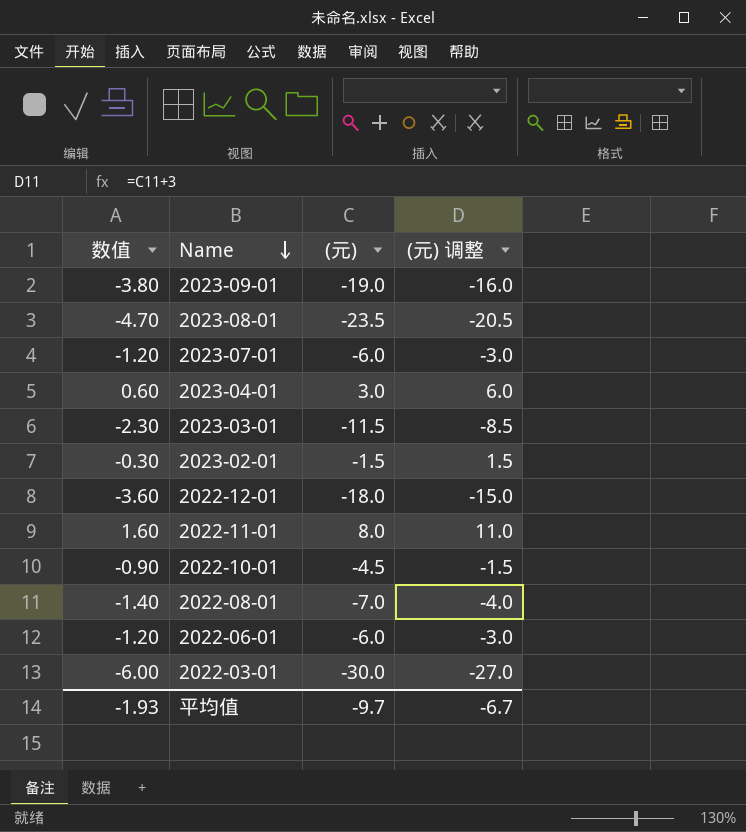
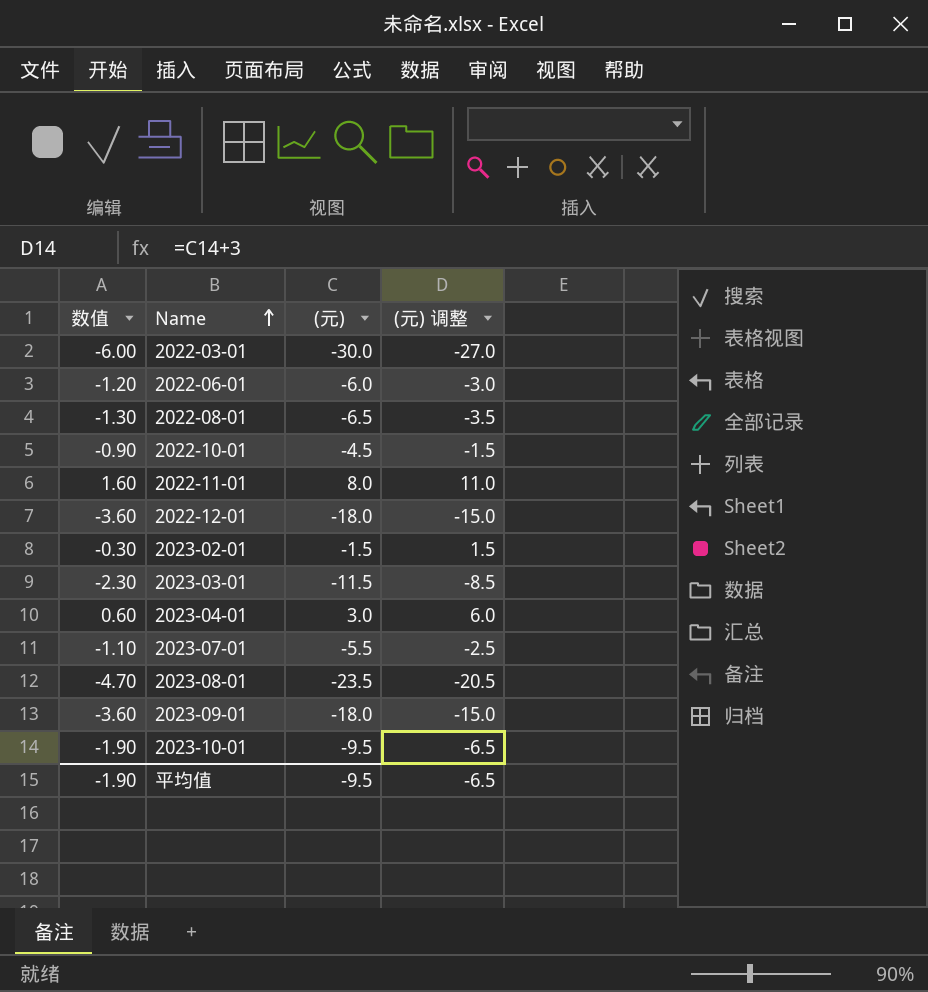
row order: Name descending -> Name ascending
2022-08-01 | 数值: -1.40 -> -1.30
2022-08-01 | (元): -7.0 -> -6.5
2022-08-01 | (元) 调整: -4.0 -> -3.5
2023-07-01 | 数值: -1.20 -> -1.10
2023-07-01 | (元): -6.0 -> -5.5
2023-07-01 | (元) 调整: -3.0 -> -2.5
2023-09-01 | 数值: -3.80 -> -3.60
2023-09-01 | (元): -19.0 -> -18.0
2023-09-01 | (元) 调整: -16.0 -> -15.0
row 2023-10-01: none -> -1.90 | -9.5 | -6.5
平均值 | 数值: -1.93 -> -1.90
平均值 | (元): -9.7 -> -9.5
平均值 | (元) 调整: -6.7 -> -6.5

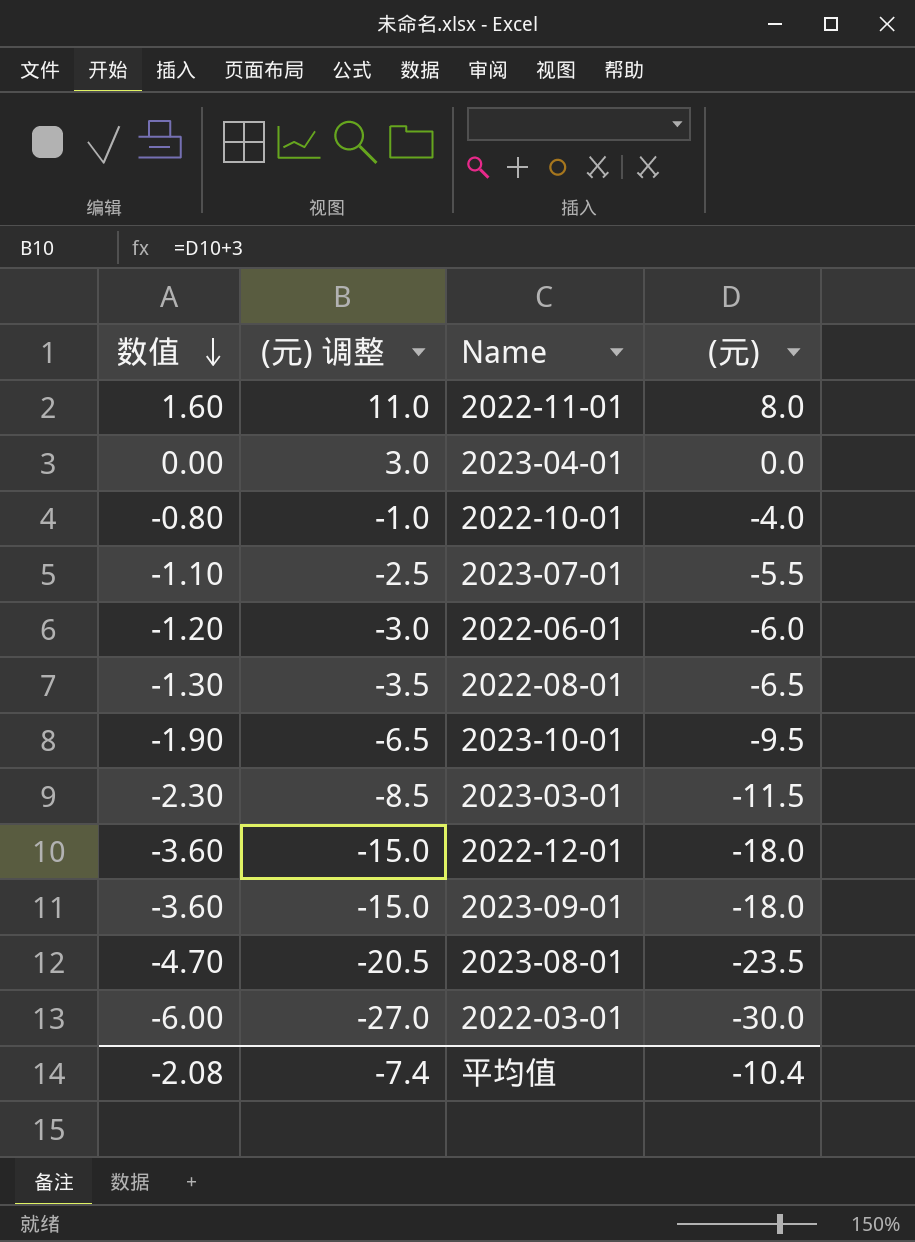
row order: Name ascending -> 数值 descending
column (元) 调整 | position: 4 -> 2
row 2023-02-01: -0.30 | -1.5 | 1.5 -> none
2023-04-01 | 数值: 0.60 -> 0.00
2023-04-01 | (元) 调整: 6.0 -> 3.0
2023-04-01 | (元): 3.0 -> 0.0
2022-10-01 | 数值: -0.90 -> -0.80
2022-10-01 | (元) 调整: -1.5 -> -1.0
2022-10-01 | (元): -4.5 -> -4.0
平均值 | 数值: -1.90 -> -2.08
平均值 | (元) 调整: -6.5 -> -7.4
平均值 | (元): -9.5 -> -10.4

